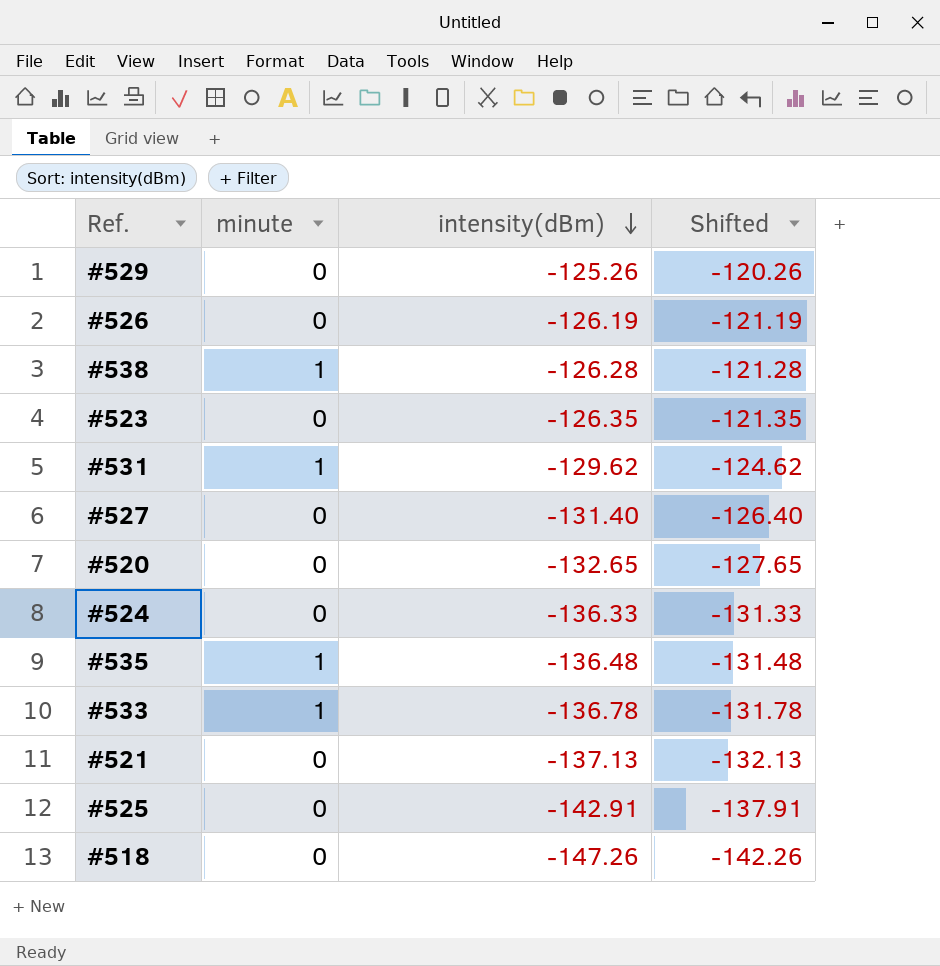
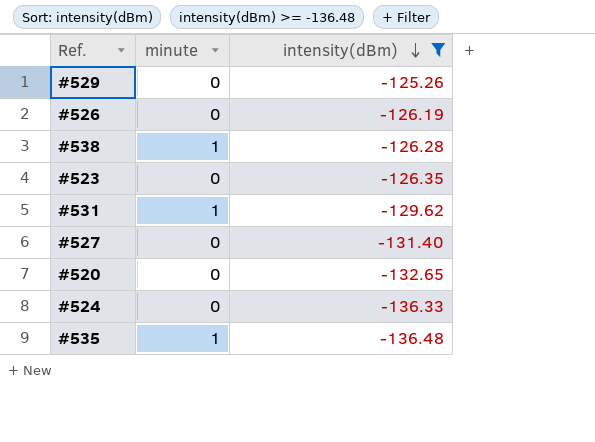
filter: none -> intensity(dBm) >= -136.48
column Shifted | formula: [intensity(dBm)] + 5 -> none

